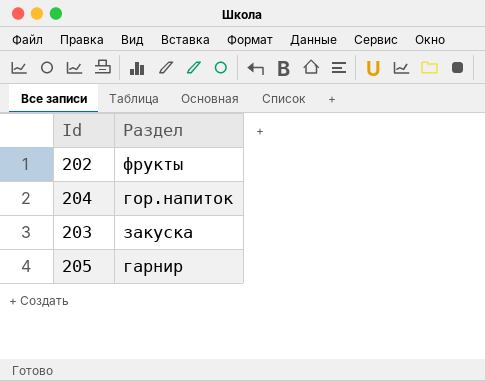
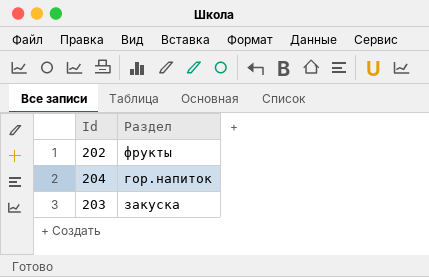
row 205: гарнир -> none

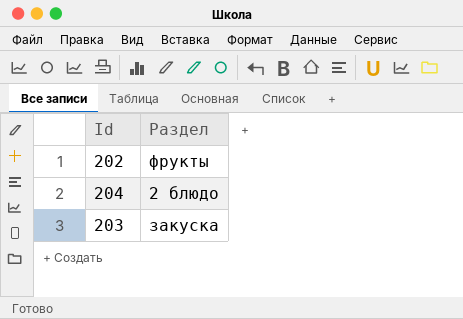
204 | Раздел: гор.напиток -> 2 блюдо

